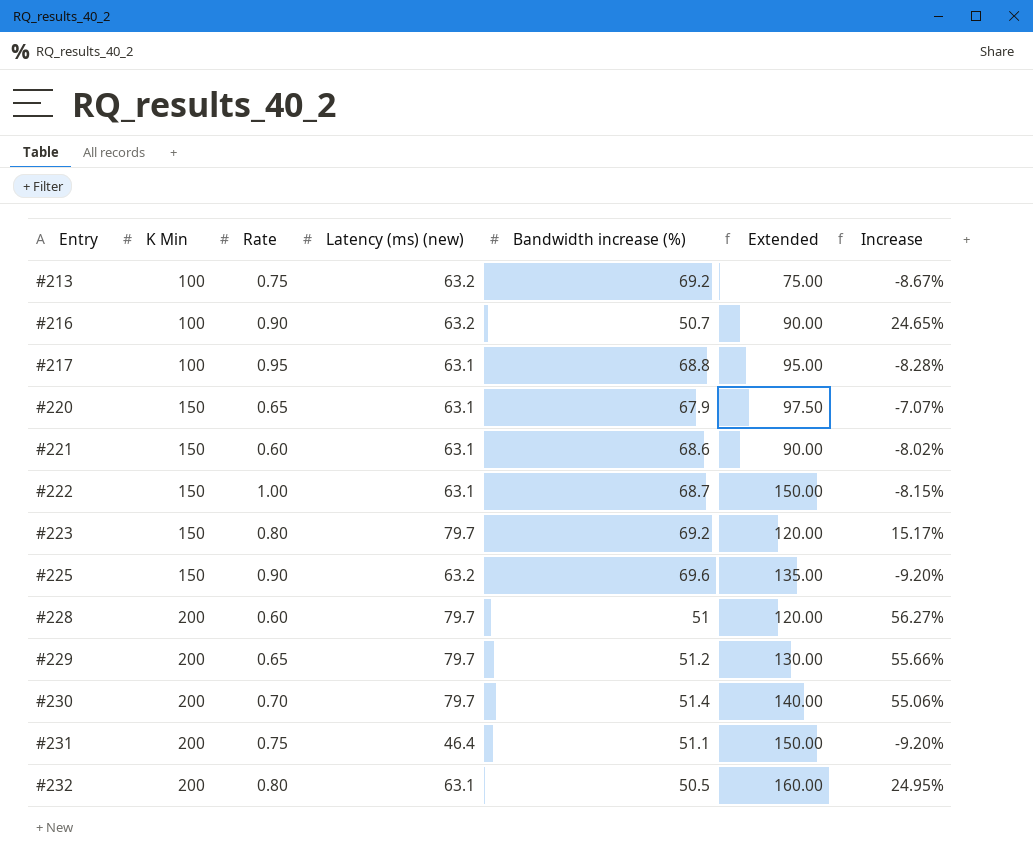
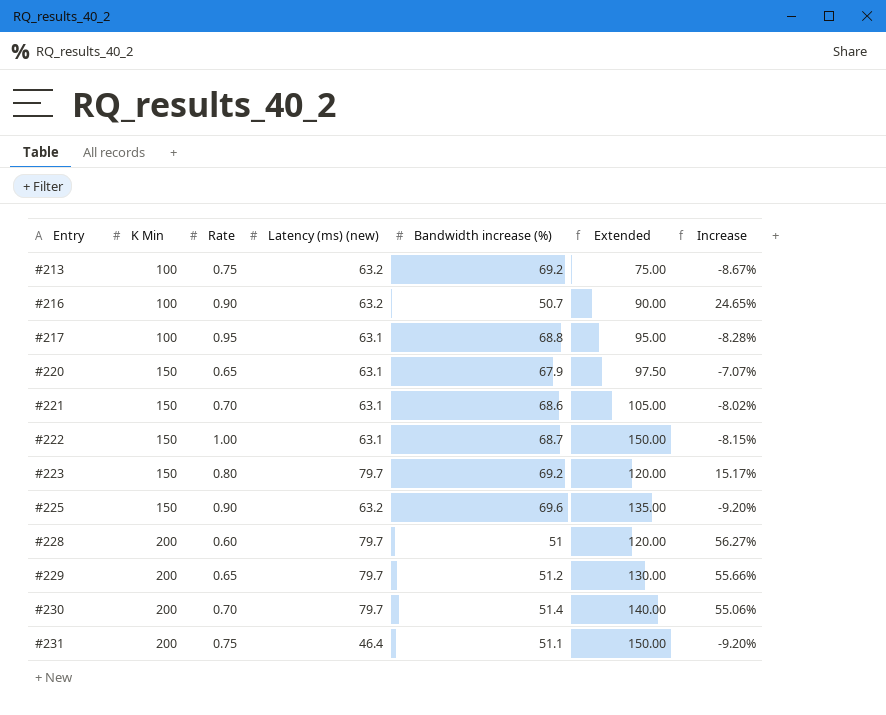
row #232: 200 | 0.80 | 63.1 | 50.5 | 160.00 | 24.95% -> none
#221 | Rate: 0.60 -> 0.70
#221 | Extended: 90.00 -> 105.00

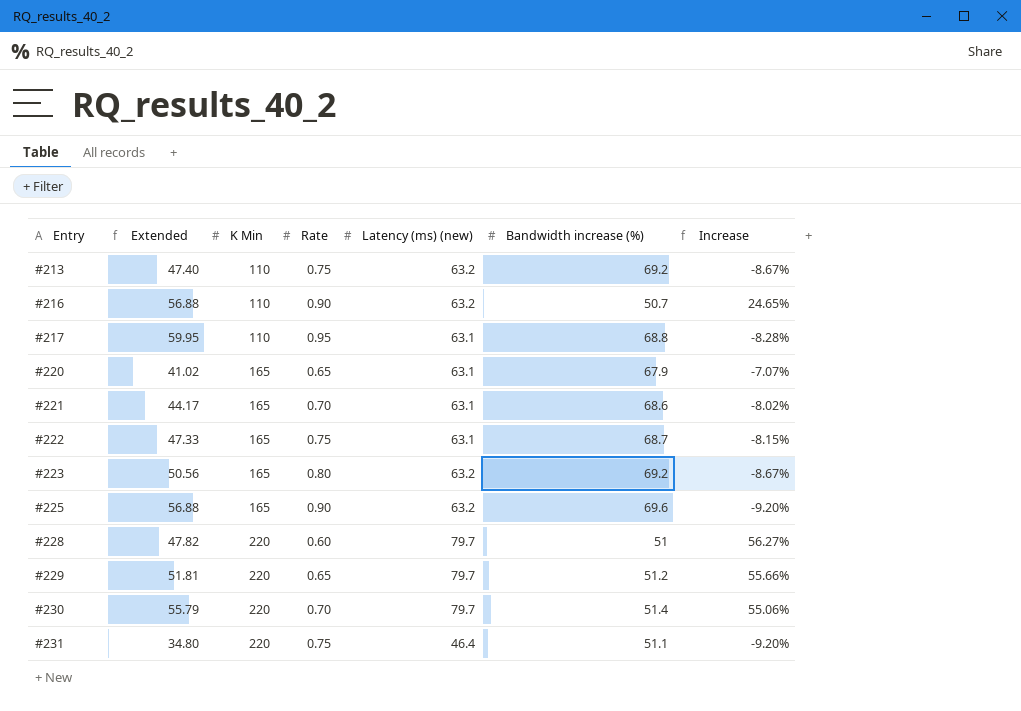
column Extended | formula: [K Min] * [Rate] -> [Rate] * [Latency (ms) (new)]
column Extended | position: 6 -> 2
#213 | K Min: 100 -> 110
#216 | K Min: 100 -> 110
#217 | K Min: 100 -> 110
#220 | K Min: 150 -> 165
#221 | K Min: 150 -> 165
#222 | K Min: 150 -> 165
#222 | Rate: 1.00 -> 0.75
#223 | K Min: 150 -> 165
#223 | Latency (ms) (new): 79.7 -> 63.2
#223 | Increase: 15.17% -> -8.67%
#225 | K Min: 150 -> 165
#228 | K Min: 200 -> 220
#229 | K Min: 200 -> 220
#230 | K Min: 200 -> 220
#231 | K Min: 200 -> 220

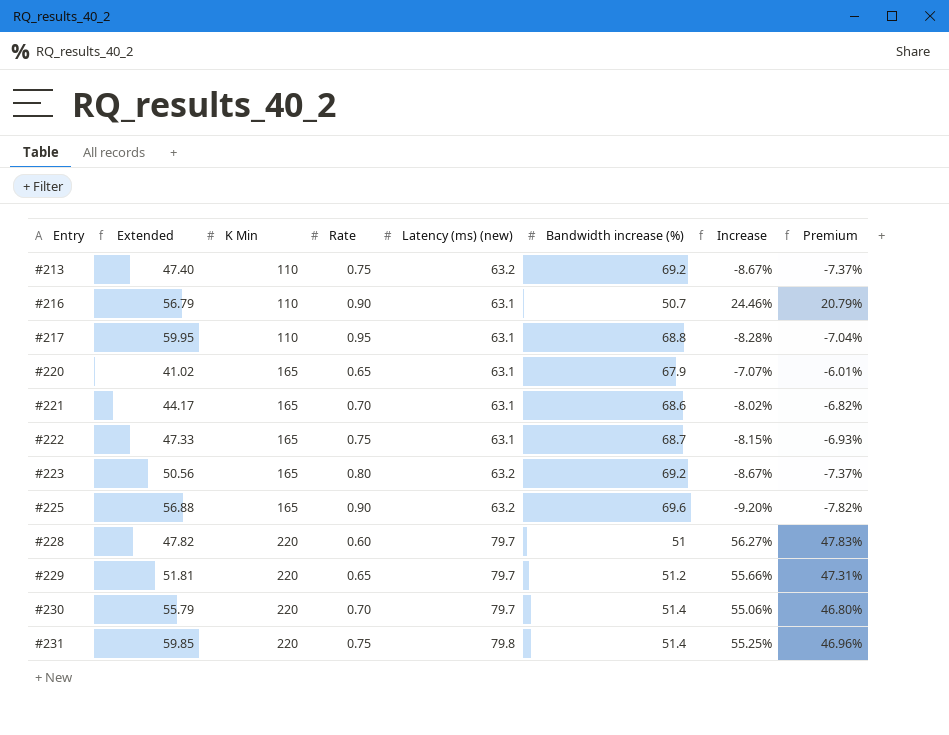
column Premium | formula: none -> [Increase] * 0.85
#216 | Extended: 56.88 -> 56.79
#216 | Latency (ms) (new): 63.2 -> 63.1
#216 | Increase: 24.65% -> 24.46%
#231 | Extended: 34.80 -> 59.85
#231 | Latency (ms) (new): 46.4 -> 79.8
#231 | Bandwidth increase (%): 51.1 -> 51.4
#231 | Increase: -9.20% -> 55.25%

